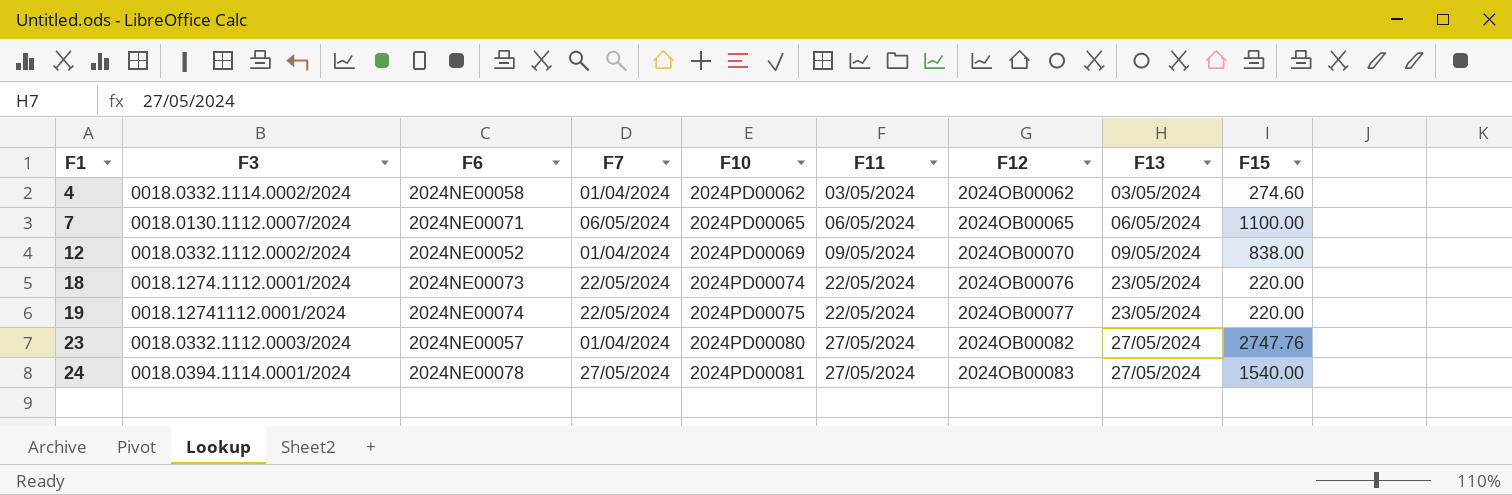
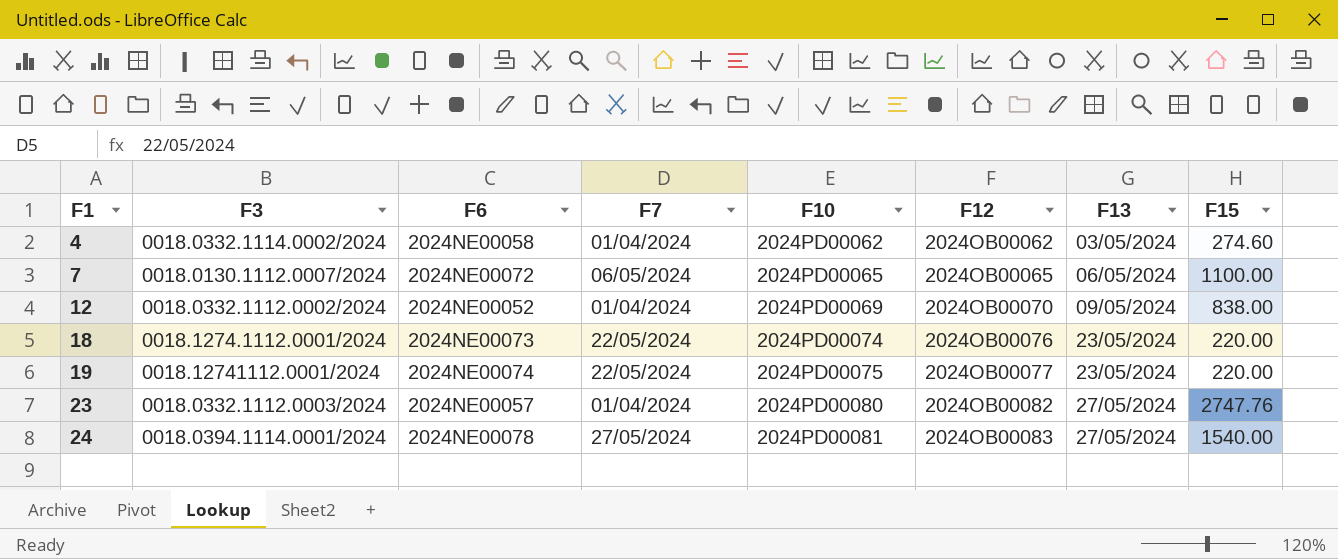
column F11 | position: 6 -> none
7 | F6: 2024NE00071 -> 2024NE00072

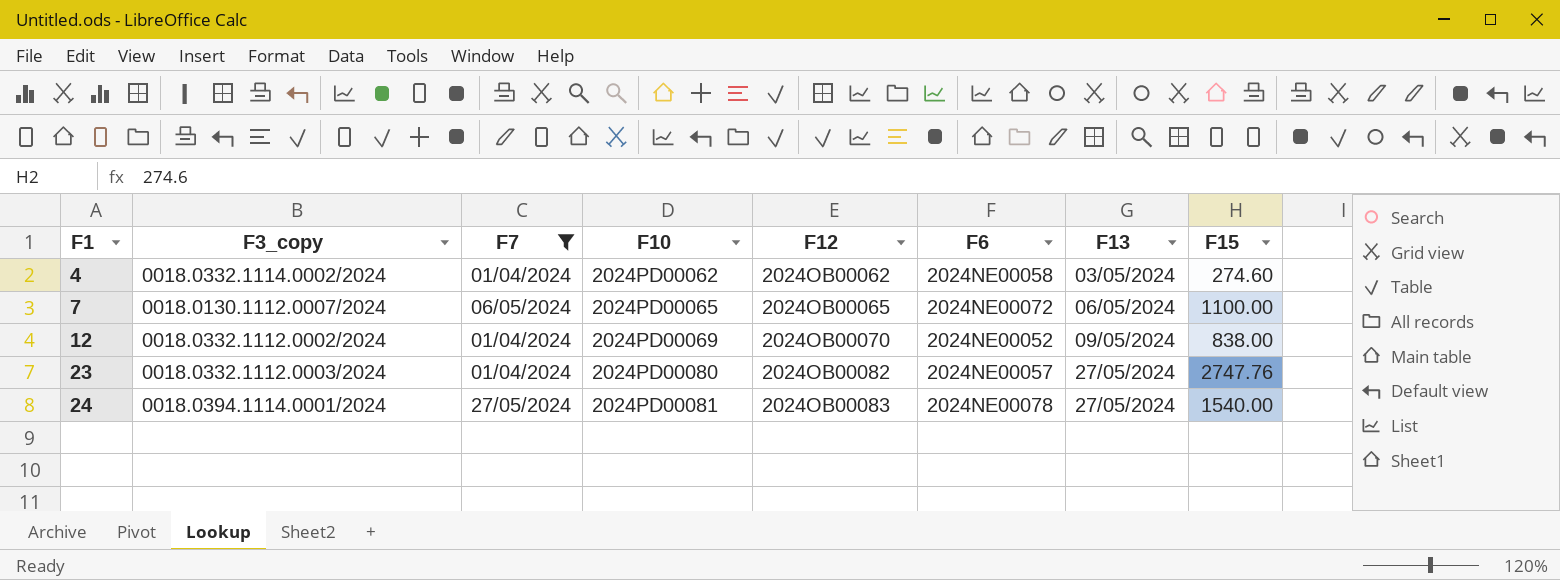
filter: none -> F7 != 22/05/2024
column name: F3 -> F3_copy
column F6 | position: 3 -> 6

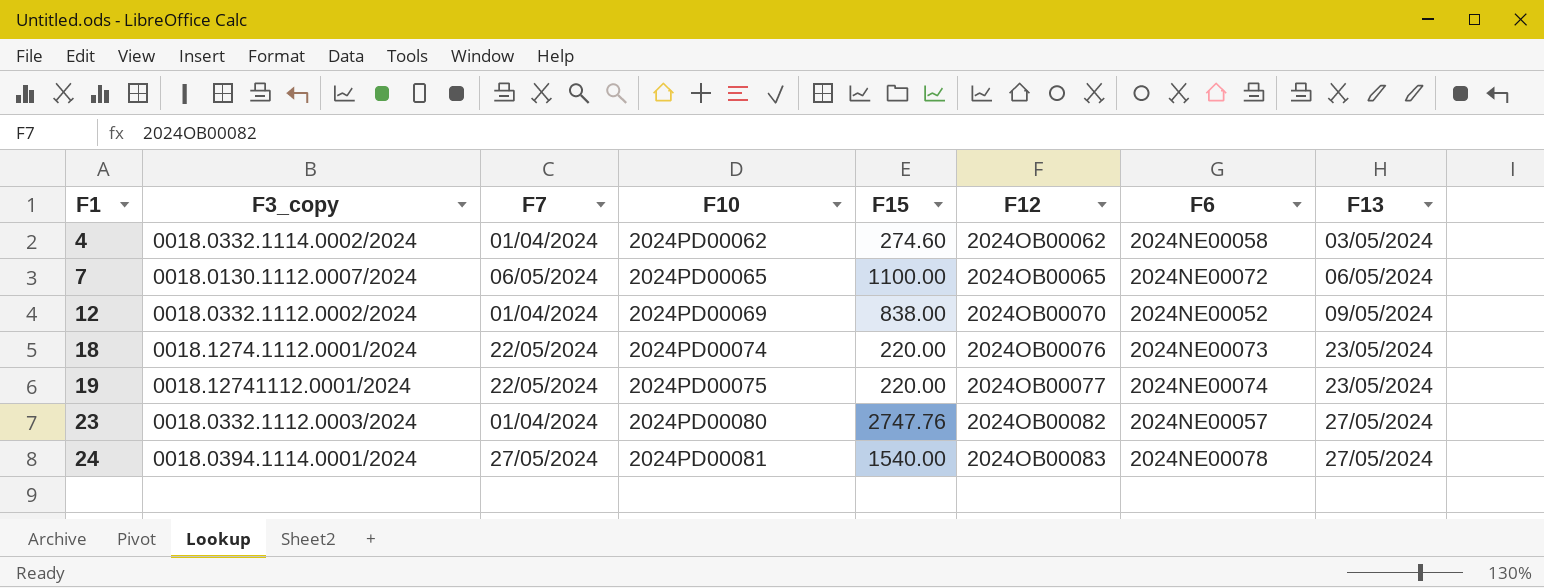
filter: F7 != 22/05/2024 -> none
column F15 | position: 8 -> 5

